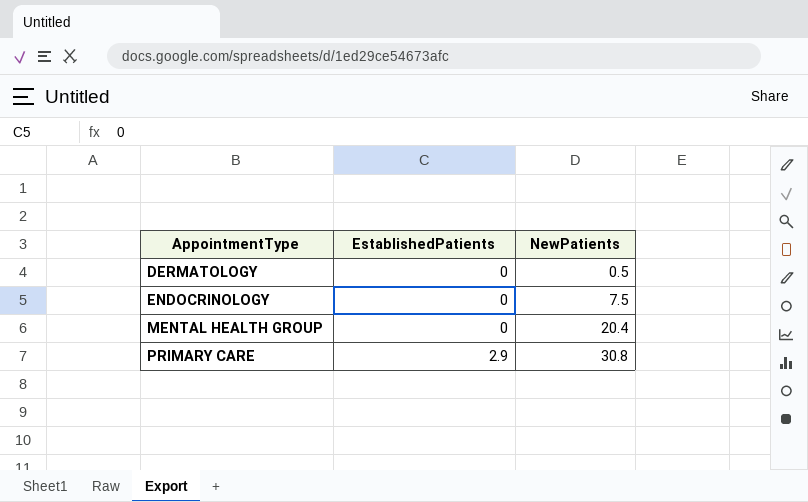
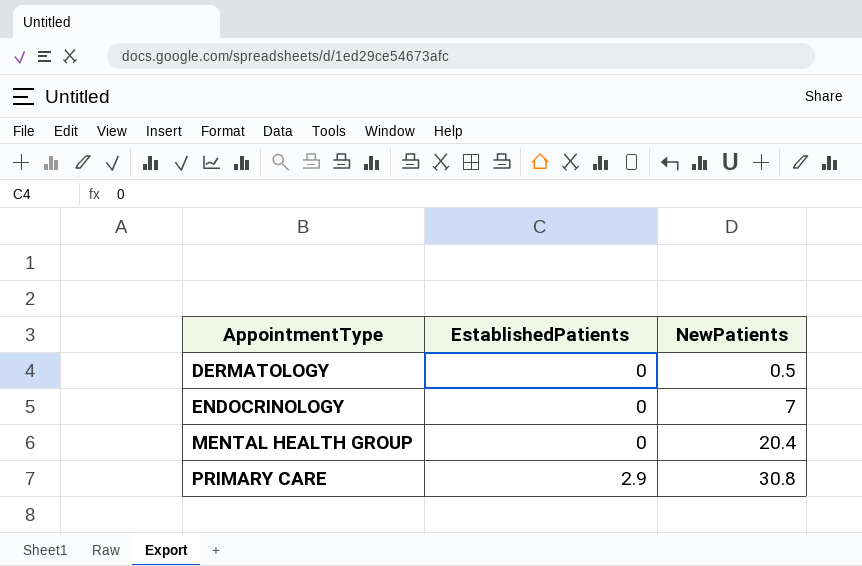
ENDOCRINOLOGY | NewPatients: 7.5 -> 7

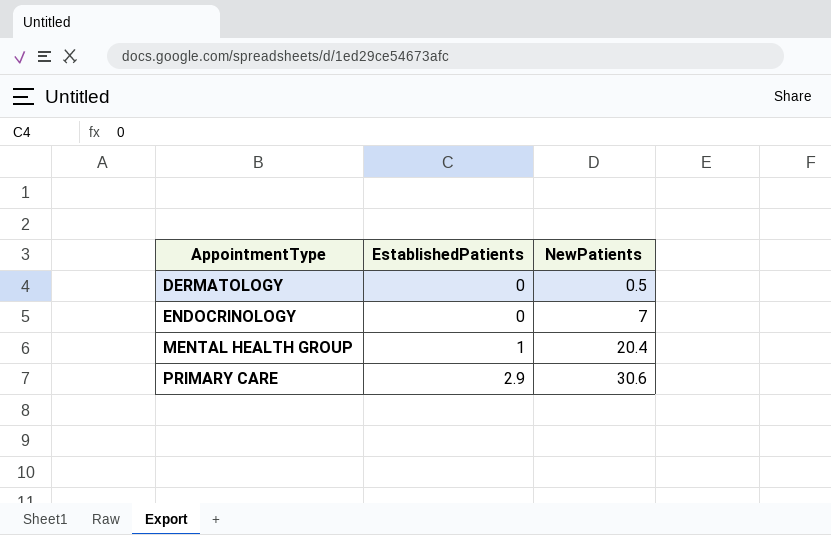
MENTAL HEALTH GROUP | EstablishedPatients: 0 -> 1
PRIMARY CARE | NewPatients: 30.8 -> 30.6

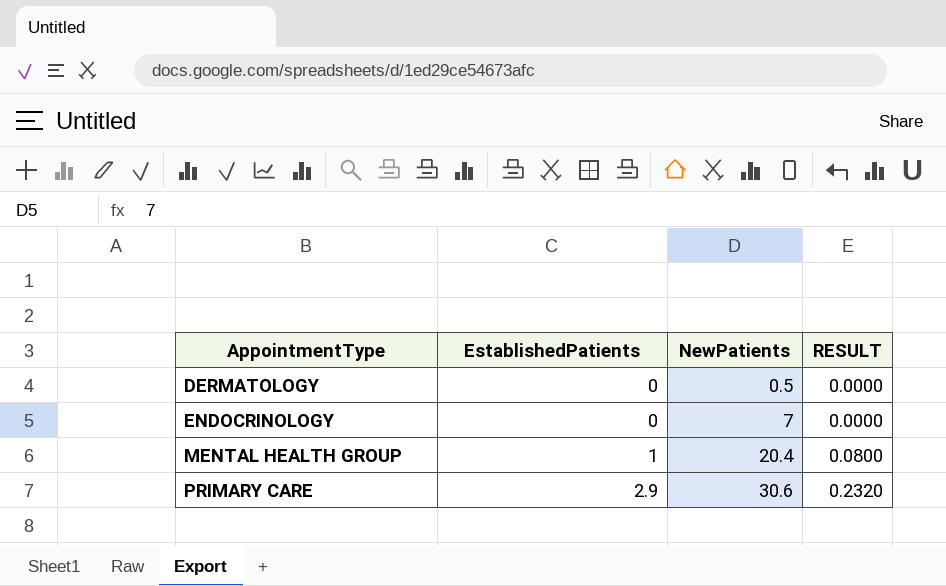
column RESULT | formula: none -> [EstablishedPatients] * 0.08

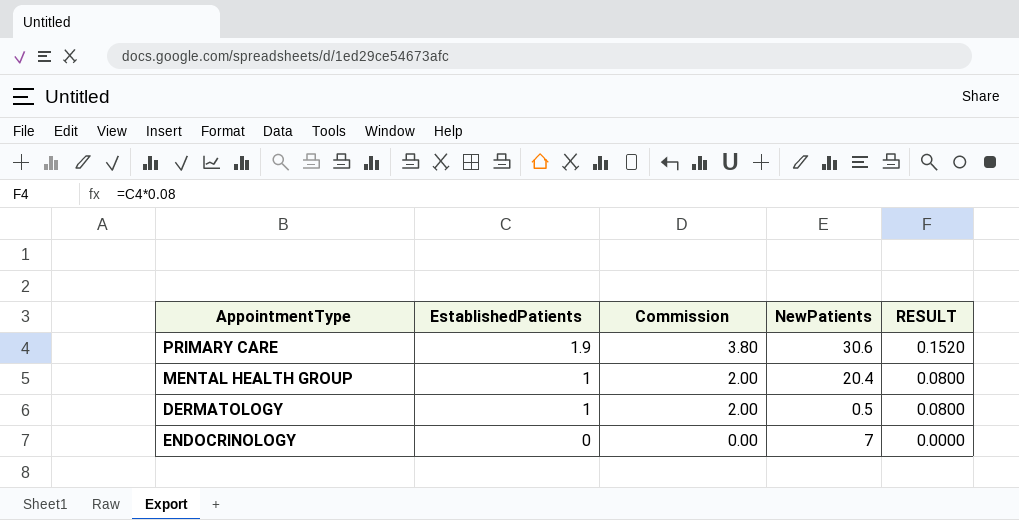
row order: AppointmentType ascending -> EstablishedPatients descending
column Commission | formula: none -> [EstablishedPatients] * 2
PRIMARY CARE | EstablishedPatients: 2.9 -> 1.9
PRIMARY CARE | RESULT: 0.2320 -> 0.1520
DERMATOLOGY | EstablishedPatients: 0 -> 1
DERMATOLOGY | RESULT: 0.0000 -> 0.0800

